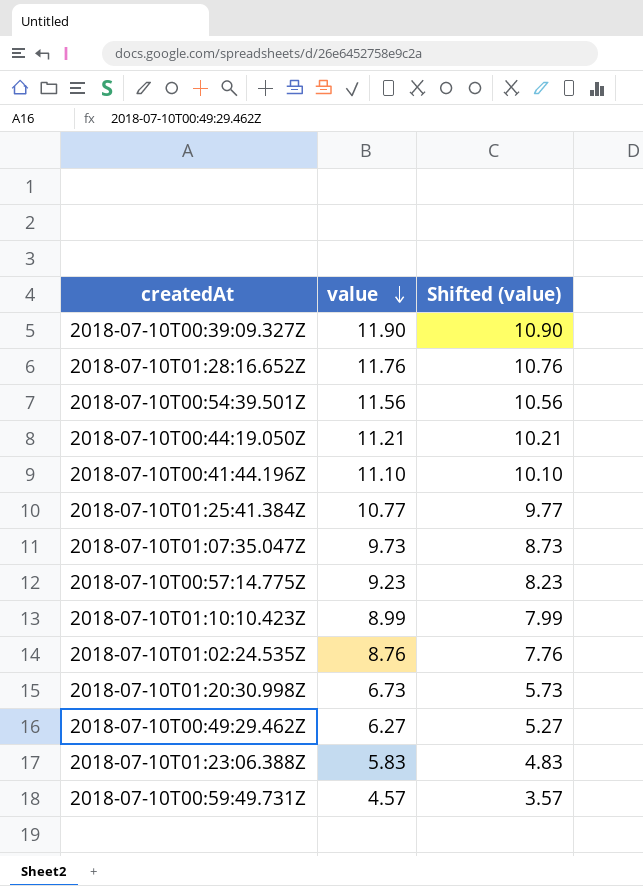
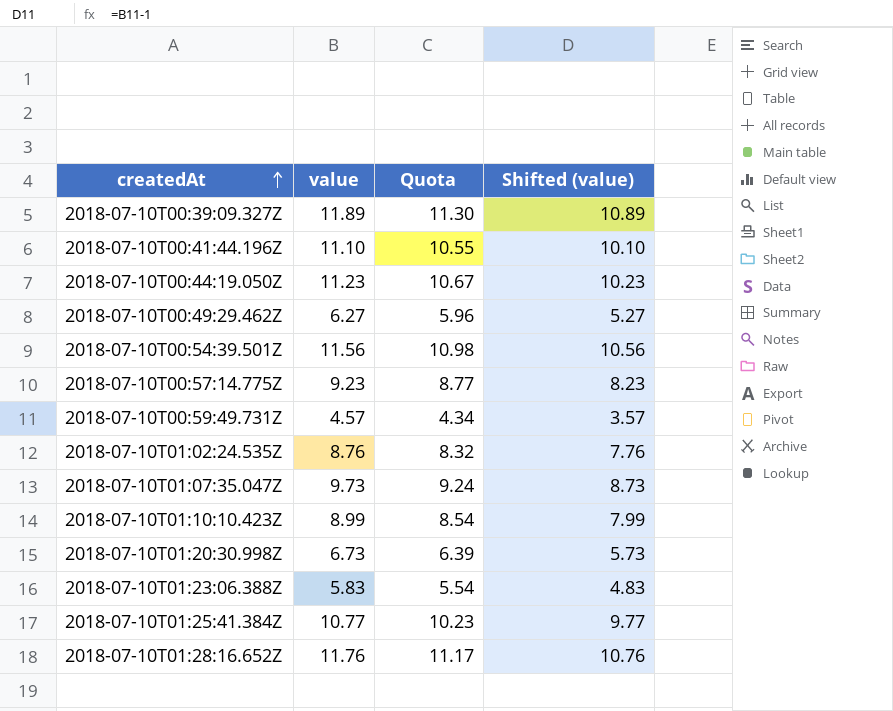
row order: value descending -> createdAt ascending
column Quota | formula: none -> [value] * 0.95
2018-07-10T00:39:09.327Z | value: 11.90 -> 11.89
2018-07-10T00:39:09.327Z | Shifted (value): 10.90 -> 10.89
2018-07-10T00:44:19.050Z | value: 11.21 -> 11.23
2018-07-10T00:44:19.050Z | Shifted (value): 10.21 -> 10.23

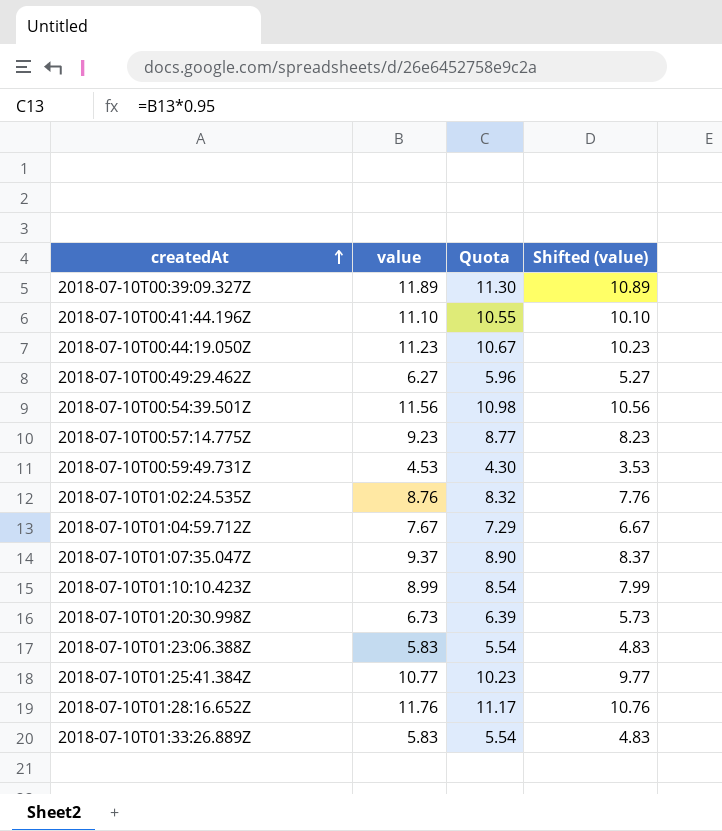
2018-07-10T00:59:49.731Z | value: 4.57 -> 4.53
2018-07-10T00:59:49.731Z | Quota: 4.34 -> 4.30
2018-07-10T00:59:49.731Z | Shifted (value): 3.57 -> 3.53
row 2018-07-10T01:04:59.712Z: none -> 7.67 | 7.29 | 6.67
2018-07-10T01:07:35.047Z | value: 9.73 -> 9.37
2018-07-10T01:07:35.047Z | Quota: 9.24 -> 8.90
2018-07-10T01:07:35.047Z | Shifted (value): 8.73 -> 8.37
row 2018-07-10T01:33:26.889Z: none -> 5.83 | 5.54 | 4.83

